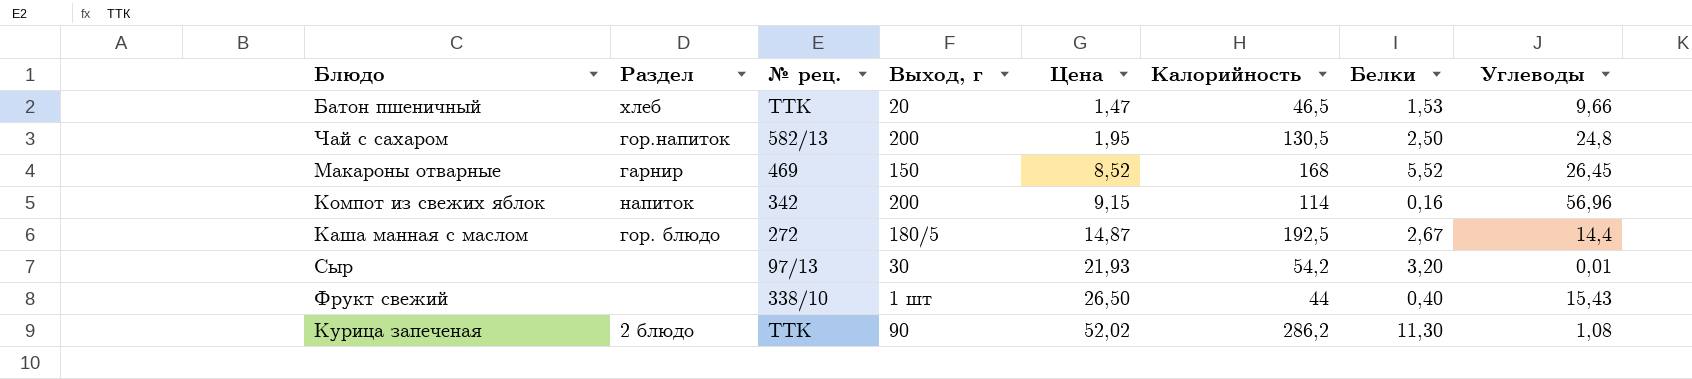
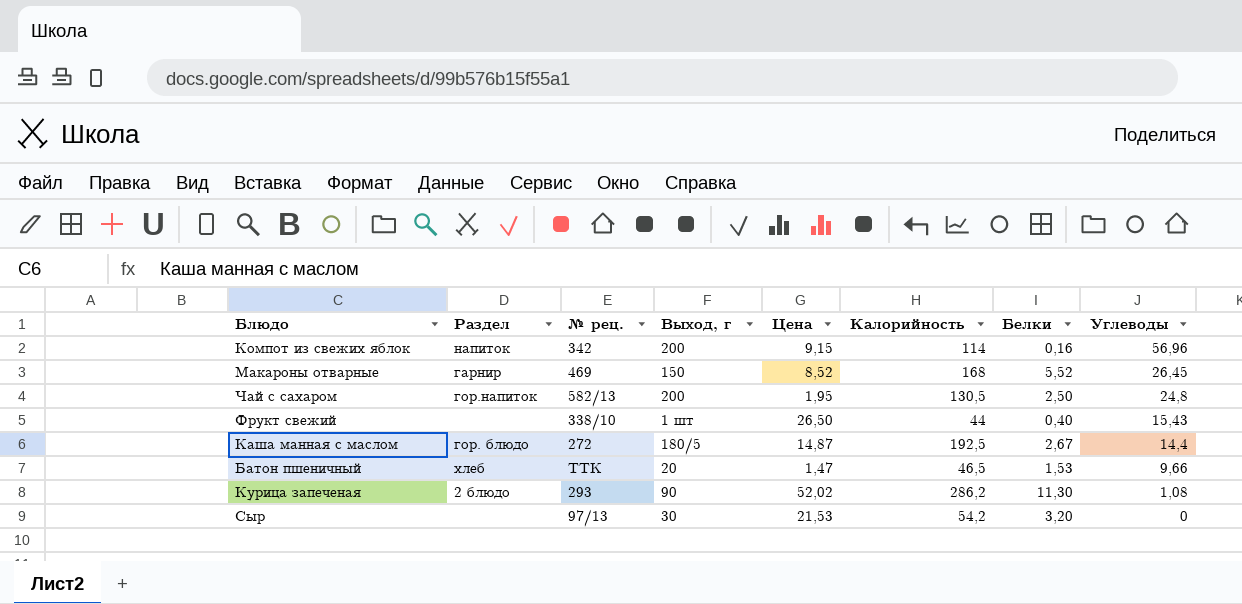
row order: Цена ascending -> Углеводы descending
Курица запеченая | № рец.: ТТК -> 293
Сыр | Цена: 21,93 -> 21,53
Сыр | Углеводы: 0,01 -> 0

